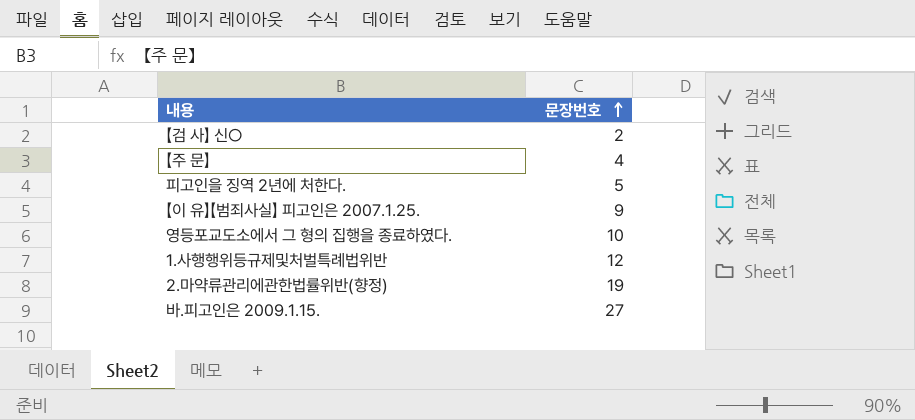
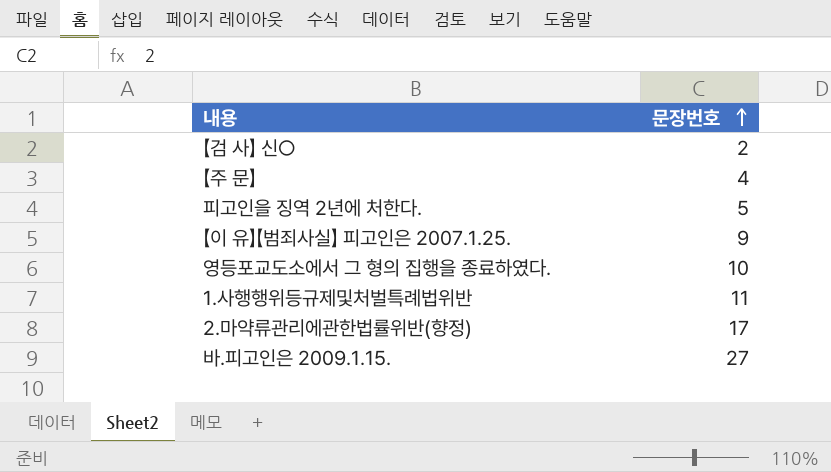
1.사행행위등규제및처벌특례법위반 | 문장번호: 12 -> 11
2.마약류관리에관한법률위반(향정) | 문장번호: 19 -> 17

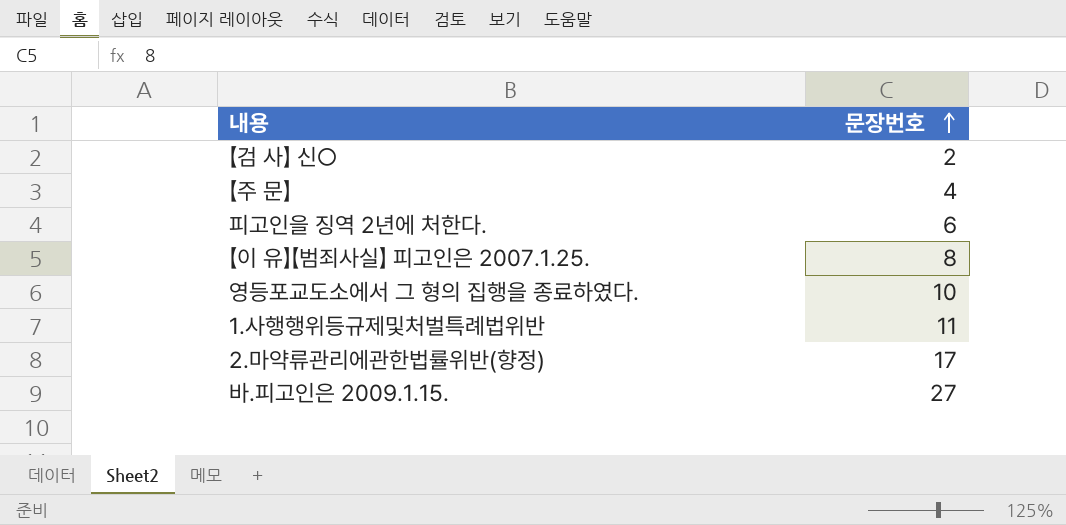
피고인을 징역 2년에 처한다. | 문장번호: 5 -> 6
【이 유】【범죄사실】 피고인은 2007.1.25. | 문장번호: 9 -> 8

